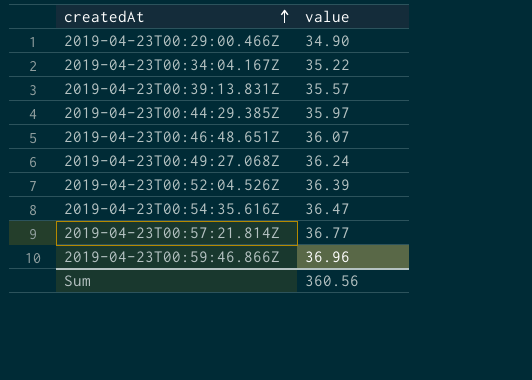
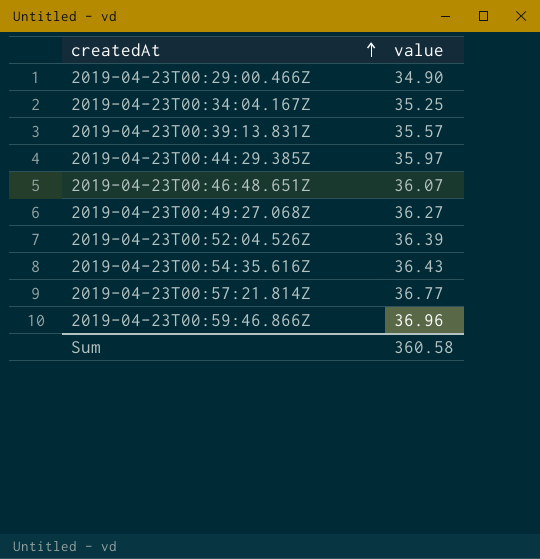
2019-04-23T00:34:04.167Z | value: 35.22 -> 35.25
2019-04-23T00:49:27.068Z | value: 36.24 -> 36.27
2019-04-23T00:54:35.616Z | value: 36.47 -> 36.43
Sum | value: 360.56 -> 360.58

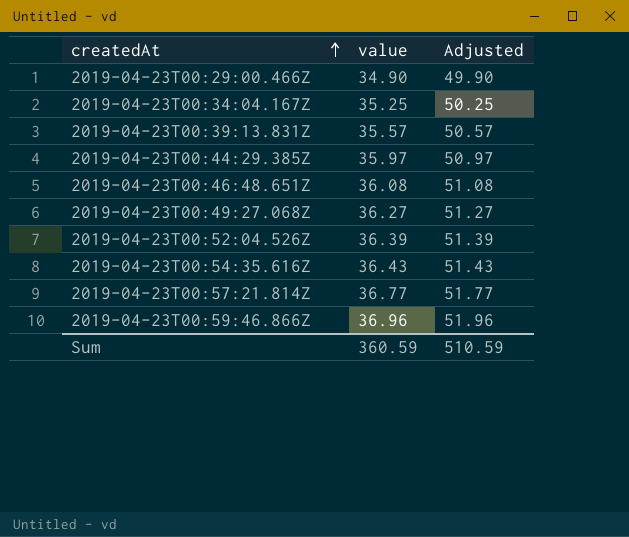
column Adjusted | formula: none -> [value] + 15
2019-04-23T00:46:48.651Z | value: 36.07 -> 36.08
Sum | value: 360.58 -> 360.59

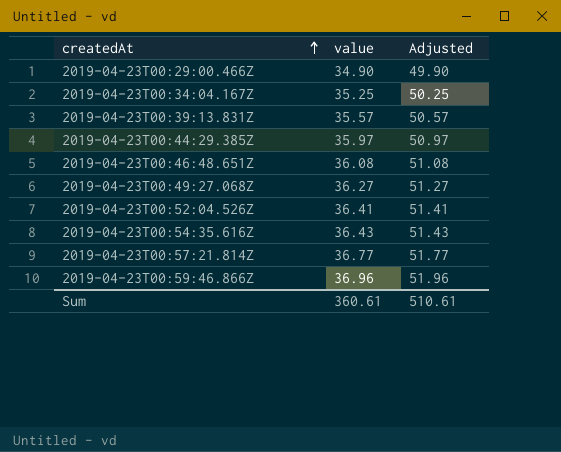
2019-04-23T00:52:04.526Z | value: 36.39 -> 36.41
2019-04-23T00:52:04.526Z | Adjusted: 51.39 -> 51.41
Sum | value: 360.59 -> 360.61
Sum | Adjusted: 510.59 -> 510.61

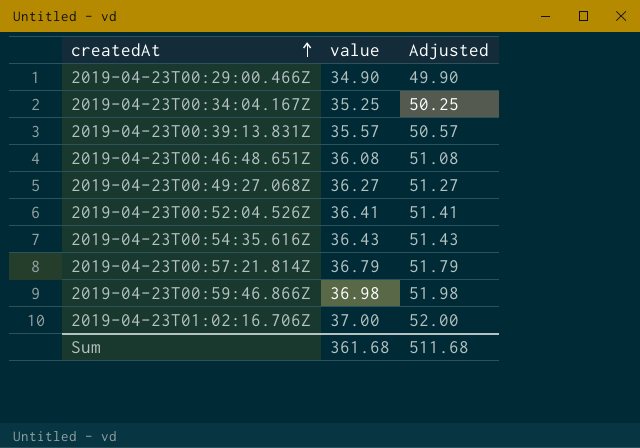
row 2019-04-23T00:44:29.385Z: 35.97 | 50.97 -> none
2019-04-23T00:57:21.814Z | value: 36.77 -> 36.79
2019-04-23T00:57:21.814Z | Adjusted: 51.77 -> 51.79
2019-04-23T00:59:46.866Z | value: 36.96 -> 36.98
2019-04-23T00:59:46.866Z | Adjusted: 51.96 -> 51.98
row 2019-04-23T01:02:16.706Z: none -> 37.00 | 52.00
Sum | value: 360.61 -> 361.68
Sum | Adjusted: 510.61 -> 511.68

